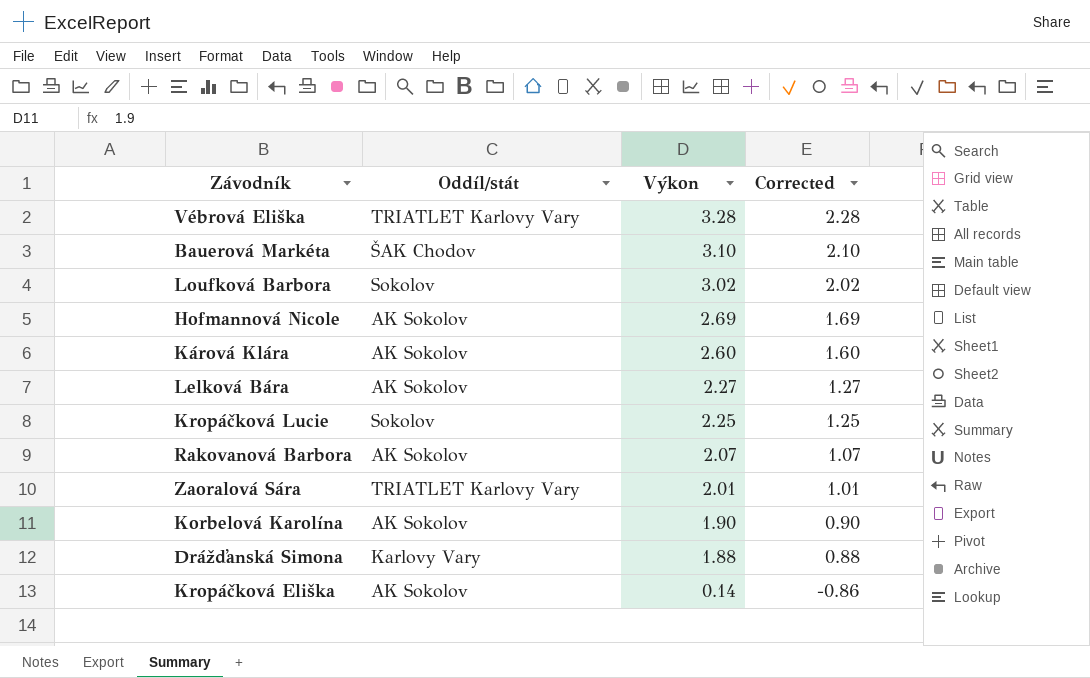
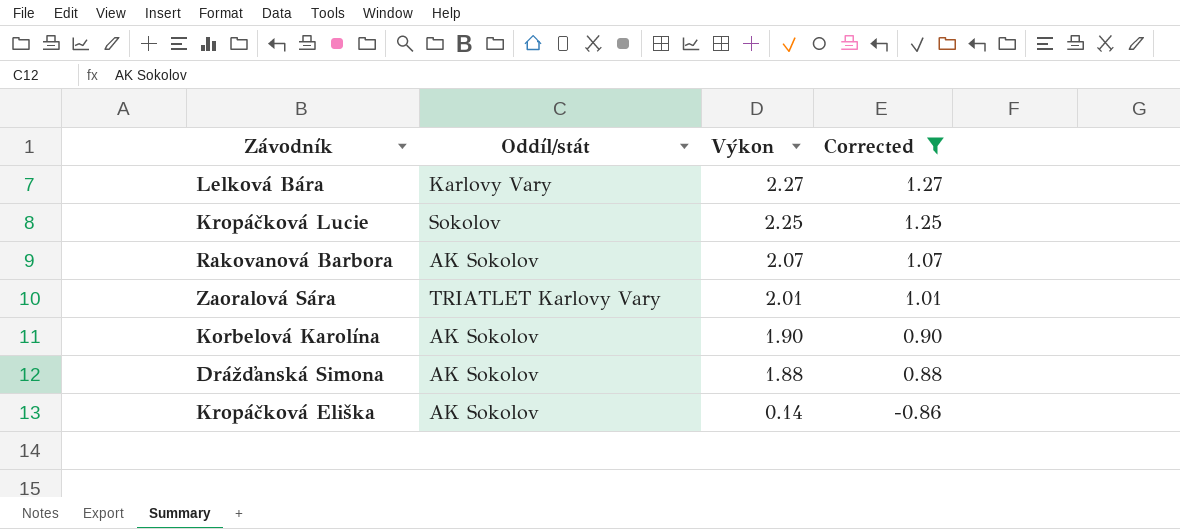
filter: none -> Corrected <= 1.27
Lelková Bára | Oddíl/stát: AK Sokolov -> Karlovy Vary
Drážďanská Simona | Oddíl/stát: Karlovy Vary -> AK Sokolov

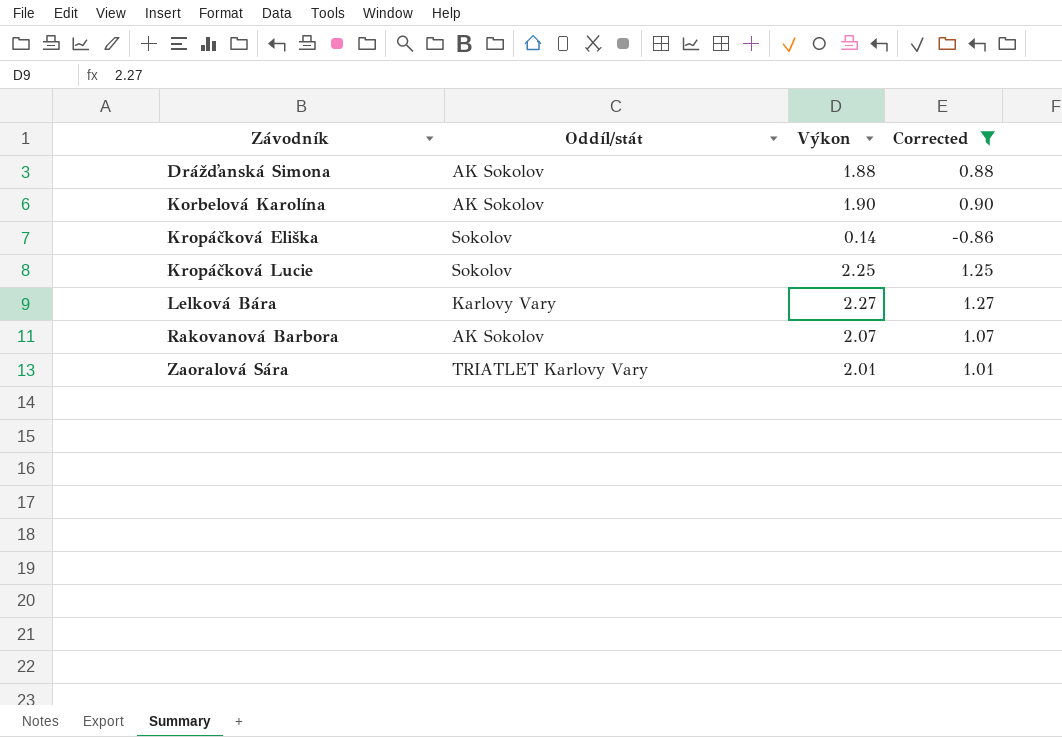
row order: Výkon descending -> Závodník ascending
Kropáčková Eliška | Oddíl/stát: AK Sokolov -> Sokolov

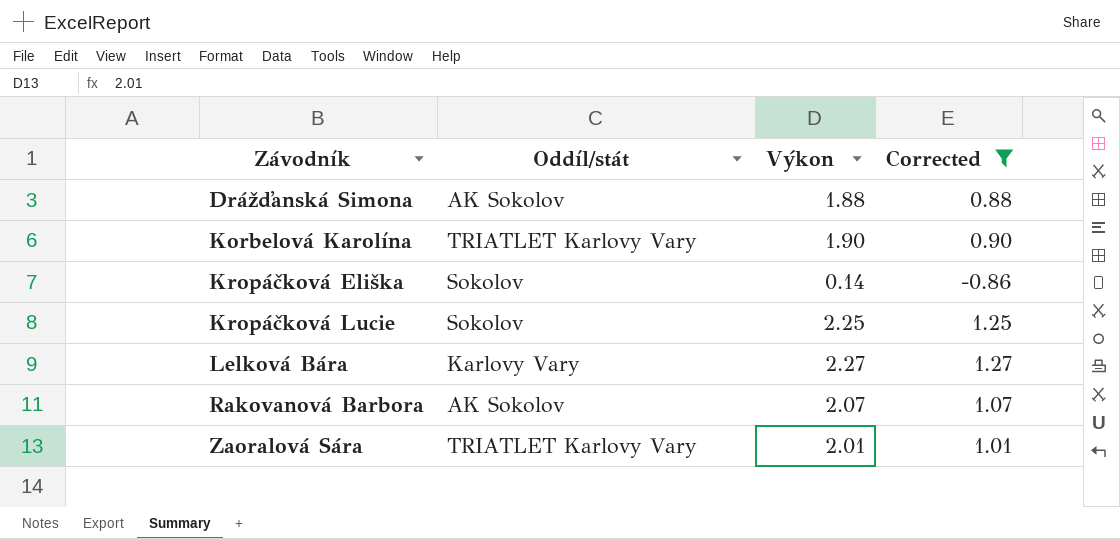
Korbelová Karolína | Oddíl/stát: AK Sokolov -> TRIATLET Karlovy Vary

